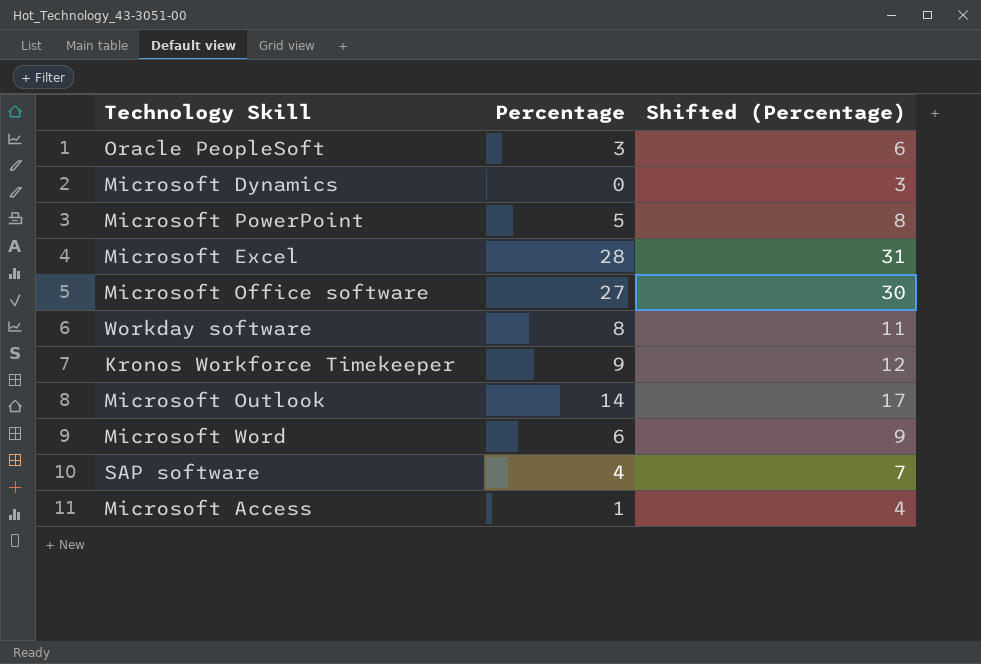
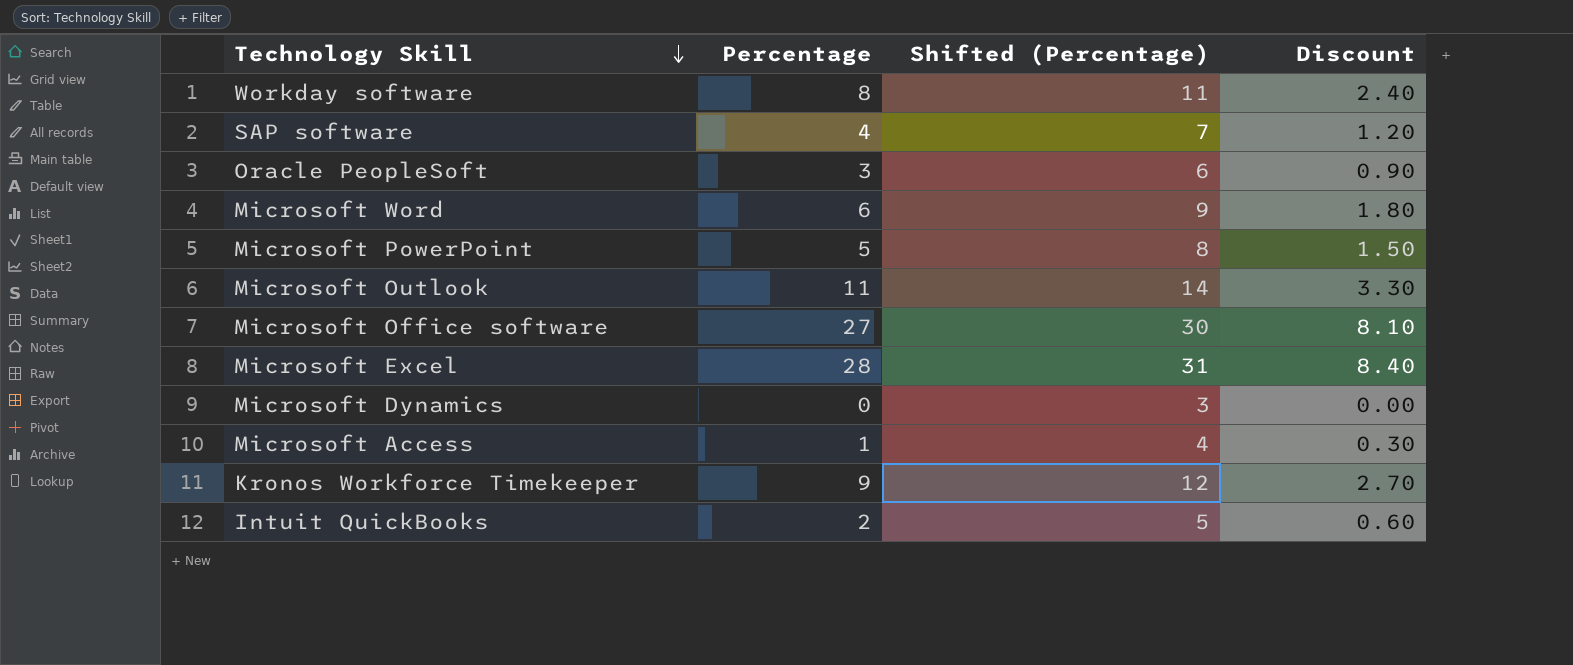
row order: none -> Technology Skill descending
column Discount | formula: none -> [Percentage] * 0.3
Microsoft Outlook | Percentage: 14 -> 11
Microsoft Outlook | Shifted (Percentage): 17 -> 14
row Intuit QuickBooks: none -> 2 | 5 | 0.60

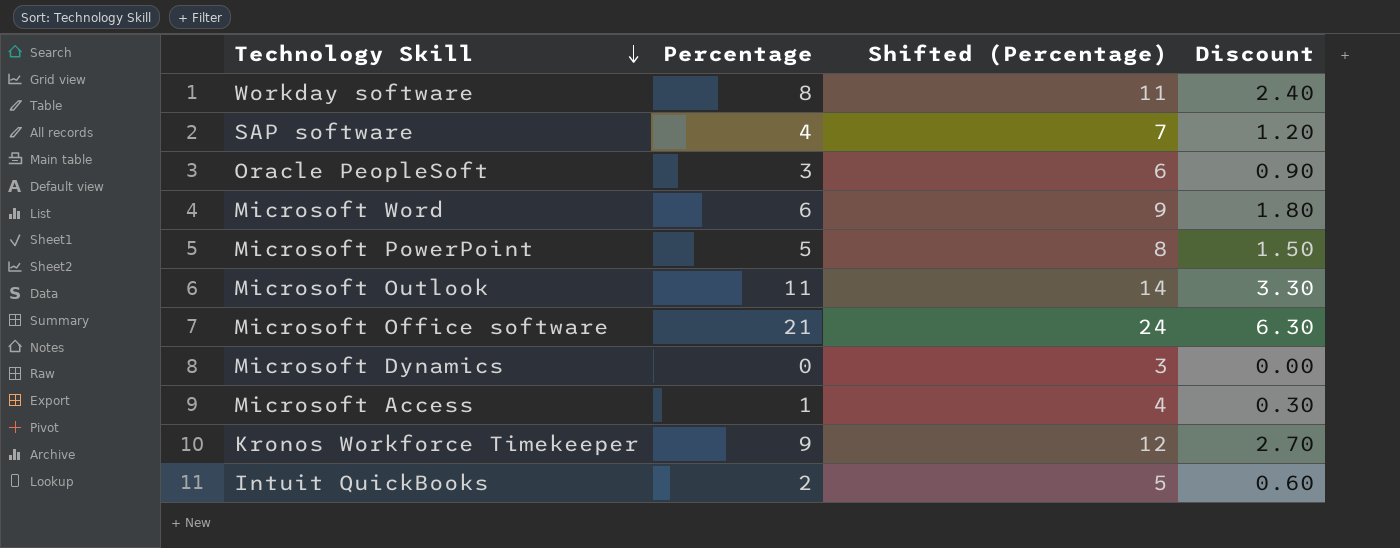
row Microsoft Excel: 28 | 31 | 8.40 -> none
Microsoft Office software | Percentage: 27 -> 21
Microsoft Office software | Shifted (Percentage): 30 -> 24
Microsoft Office software | Discount: 8.10 -> 6.30

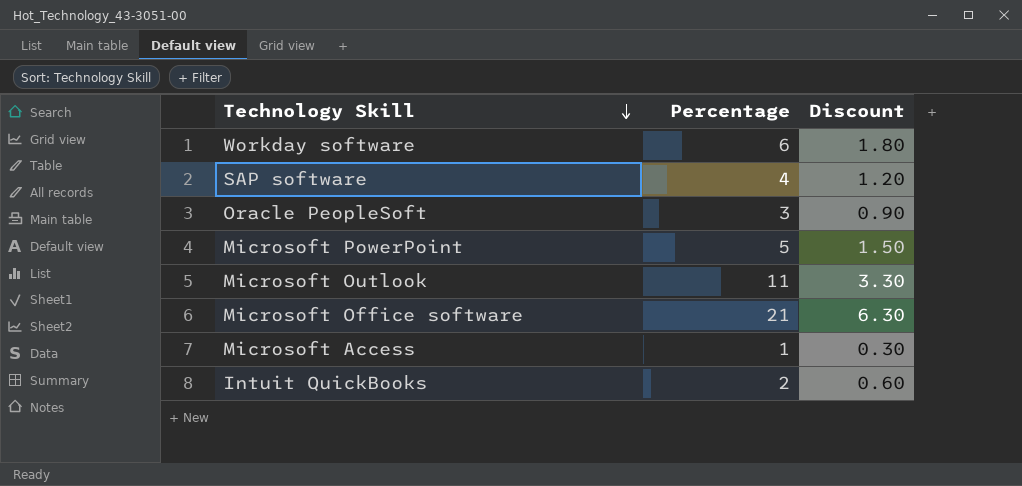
column Shifted (Percentage) | formula: [Percentage] + 3 -> none
row Microsoft Word: 6 | 9 | 1.80 -> none
row Microsoft Dynamics: 0 | 3 | 0.00 -> none
row Kronos Workforce Timekeeper: 9 | 12 | 2.70 -> none
Workday software | Percentage: 8 -> 6
Workday software | Discount: 2.40 -> 1.80

